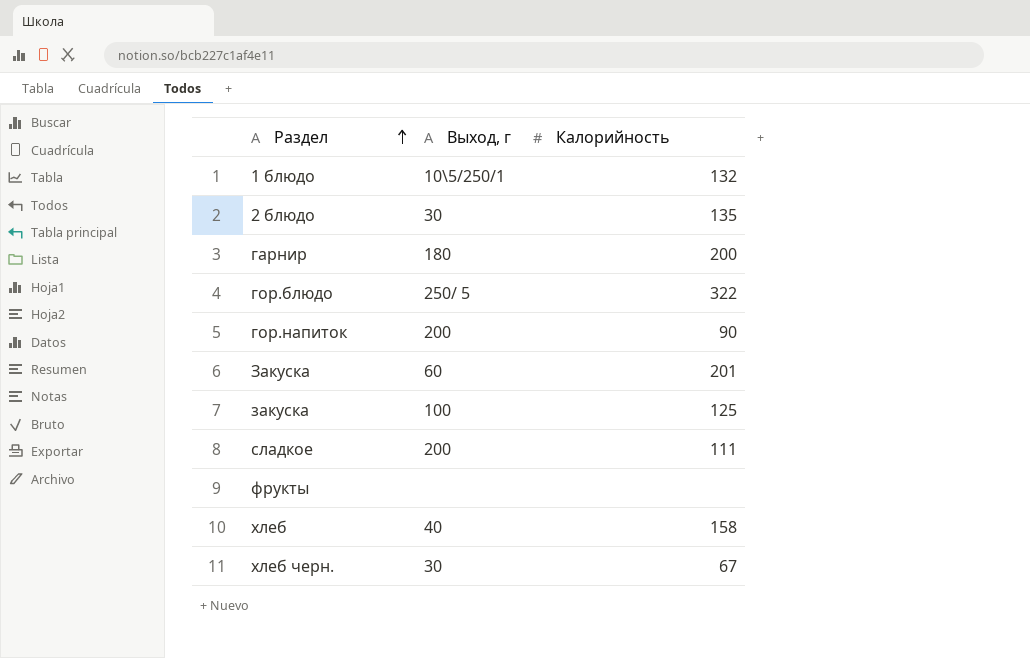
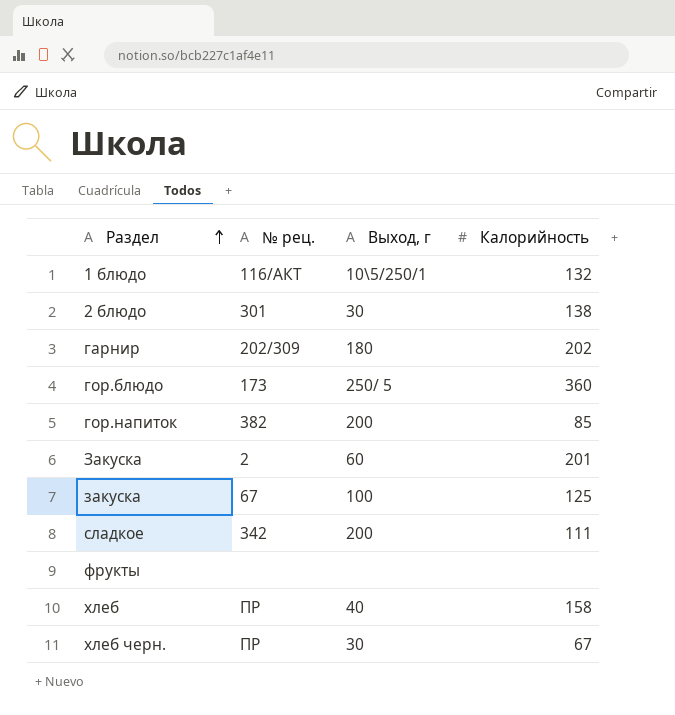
column № рец. | position: none -> 2
2 блюдо | Калорийность: 135 -> 138
гарнир | Калорийность: 200 -> 202
гор.блюдо | Калорийность: 322 -> 360
гор.напиток | Калорийность: 90 -> 85

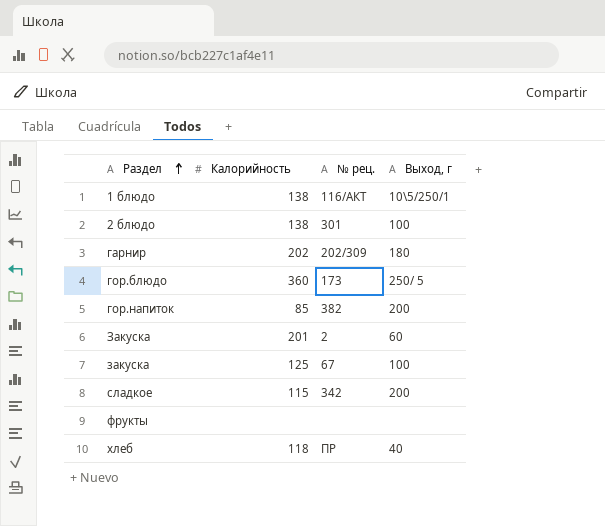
column Калорийность | position: 4 -> 2
row хлеб черн.: ПР | 30 | 67 -> none
1 блюдо | Калорийность: 132 -> 138
2 блюдо | Выход, г: 30 -> 100
сладкое | Калорийность: 111 -> 115
хлеб | Калорийность: 158 -> 118

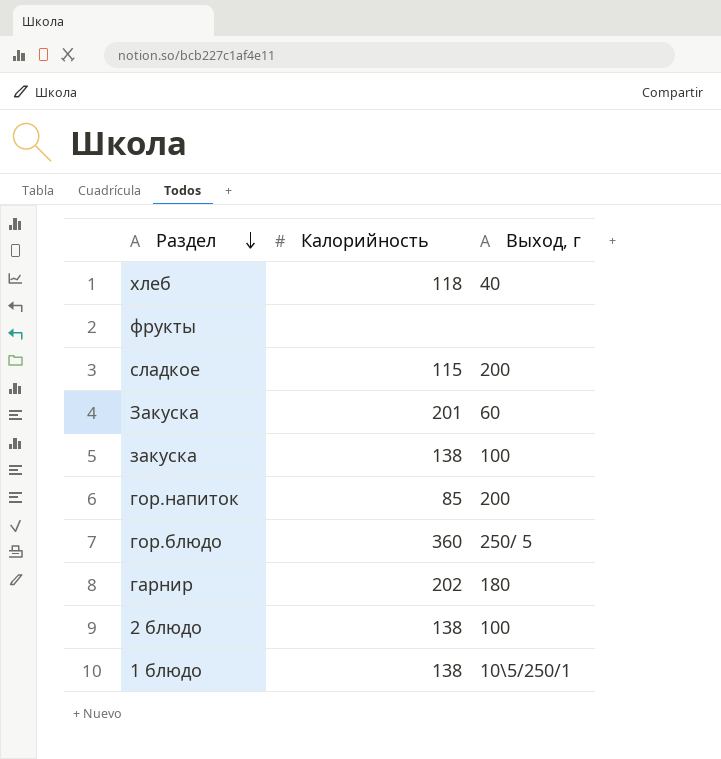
row order: Раздел ascending -> Раздел descending
column № рец. | position: 3 -> none
закуска | Калорийность: 125 -> 138

